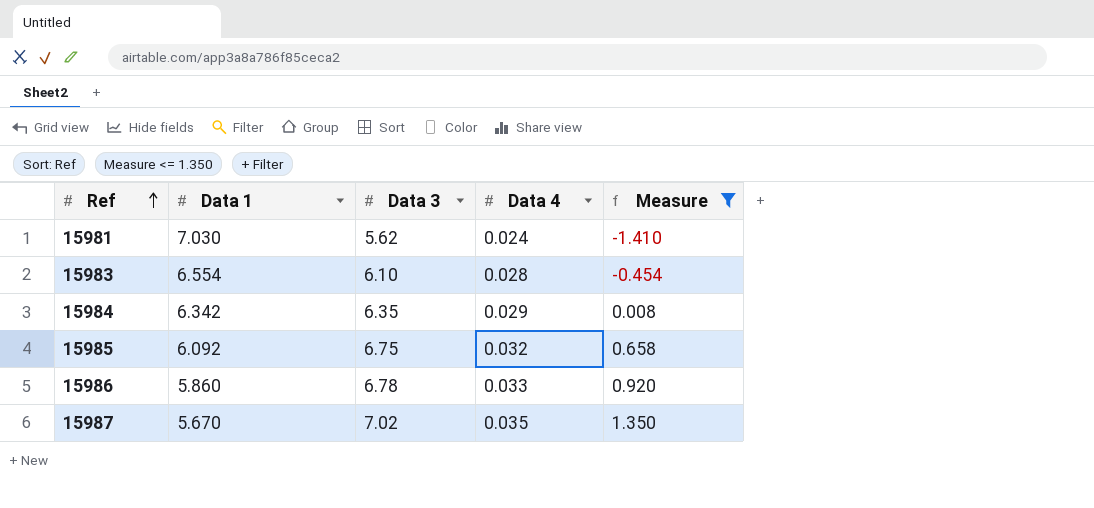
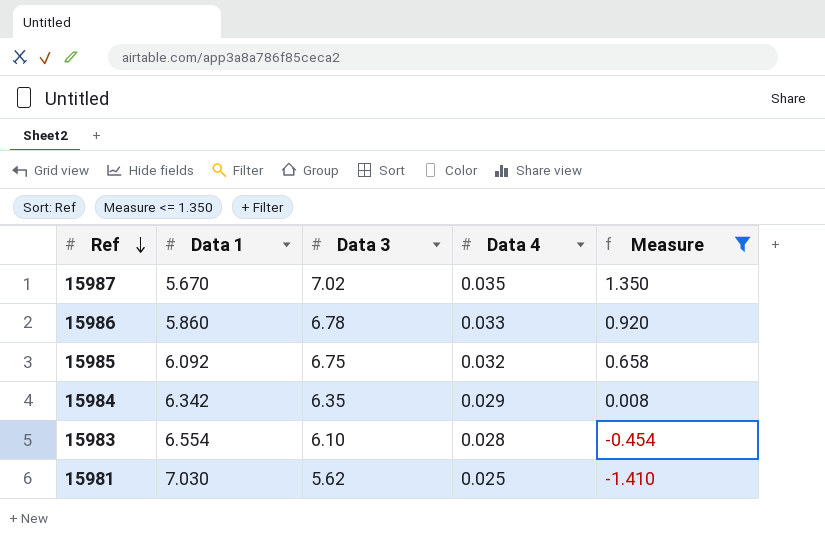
row order: Ref ascending -> Ref descending
15981 | Data 4: 0.024 -> 0.025

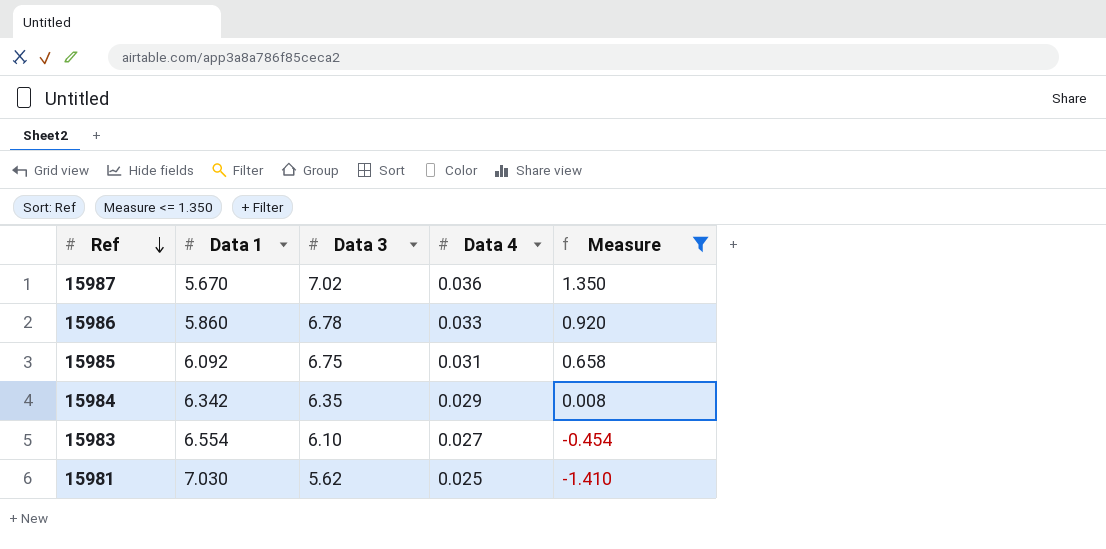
15987 | Data 4: 0.035 -> 0.036
15985 | Data 4: 0.032 -> 0.031
15983 | Data 4: 0.028 -> 0.027

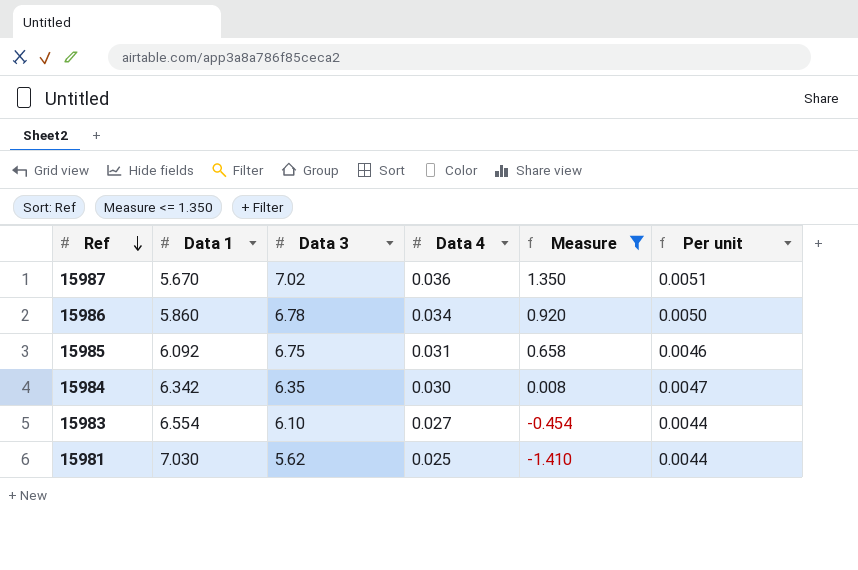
column Per unit | formula: none -> [Data 4] / [Data 3]
15986 | Data 4: 0.033 -> 0.034
15984 | Data 4: 0.029 -> 0.030

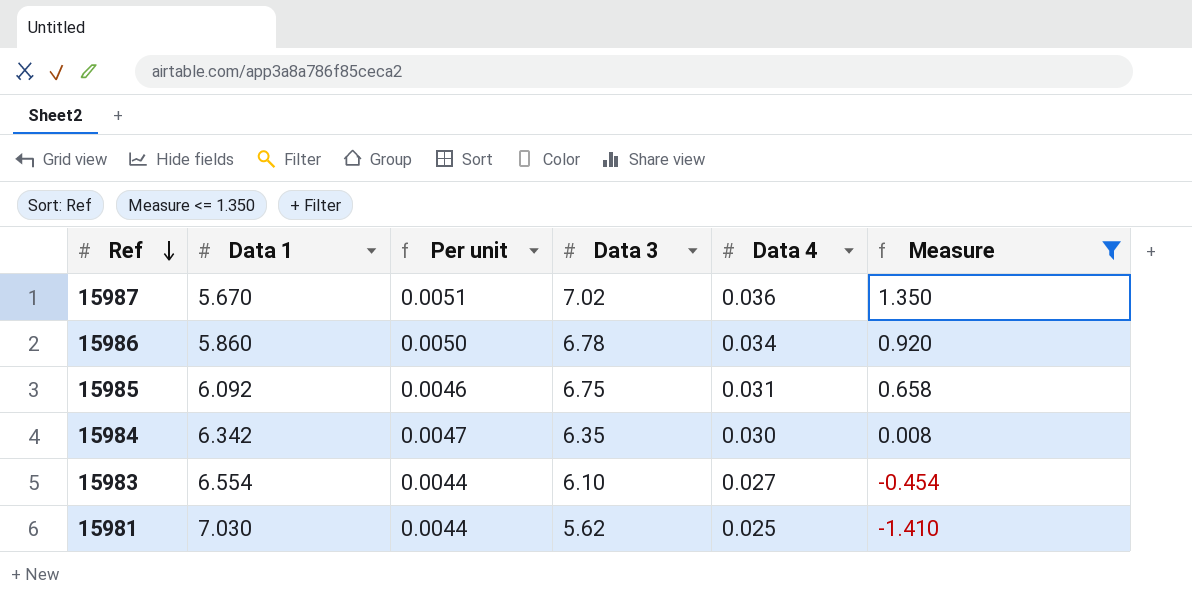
column Per unit | position: 6 -> 3

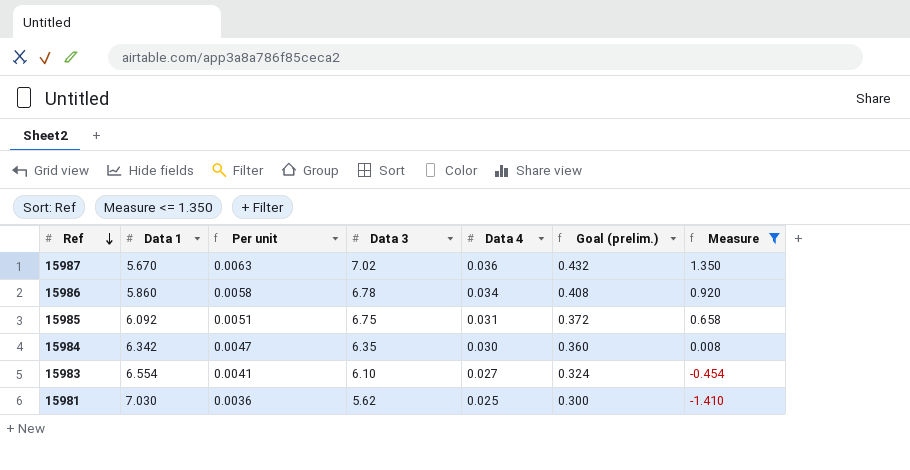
column Per unit | formula: [Data 4] / [Data 3] -> [Data 4] / [Data 1]
column Goal (prelim.) | formula: none -> [Data 4] * 12

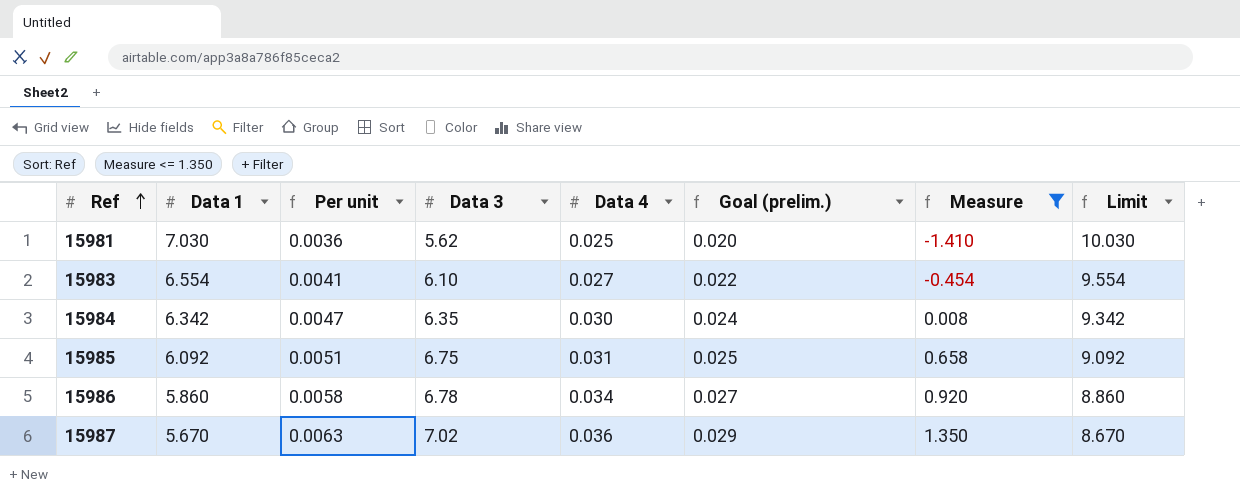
row order: Ref descending -> Ref ascending
column Goal (prelim.) | formula: [Data 4] * 12 -> [Data 4] * 0.8
column Limit | formula: none -> [Data 1] + 3

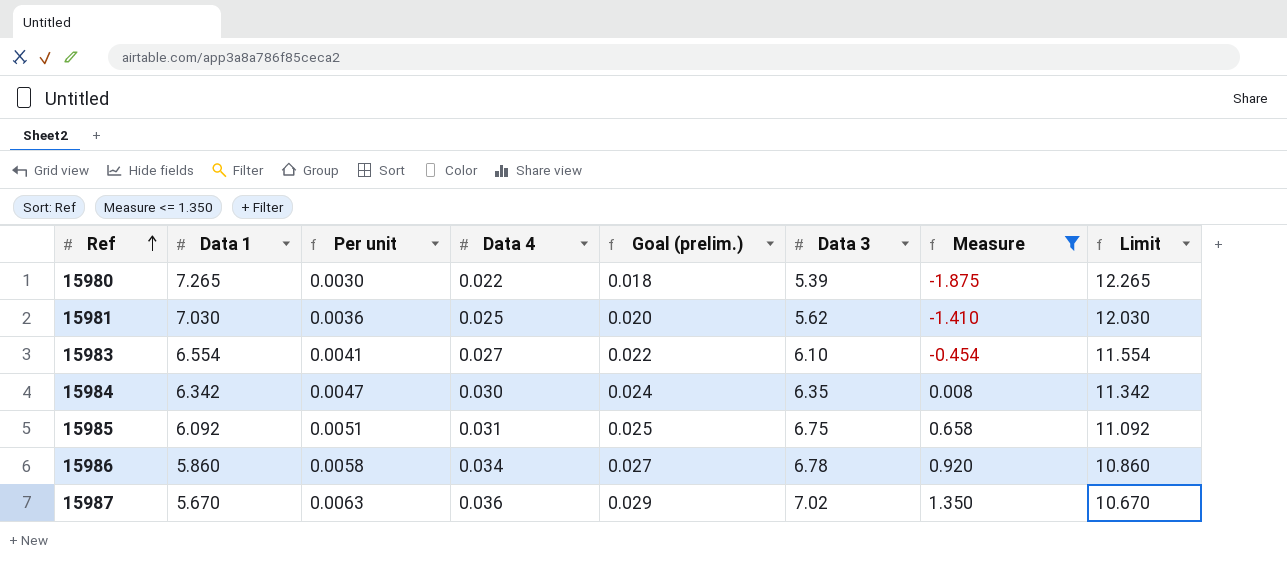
column Data 3 | position: 4 -> 6
column Limit | formula: [Data 1] + 3 -> [Data 1] + 5
row 15980: none -> 7.265 | 0.0030 | 0.022 | 0.018 | 5.39 | -1.875 | 12.265

